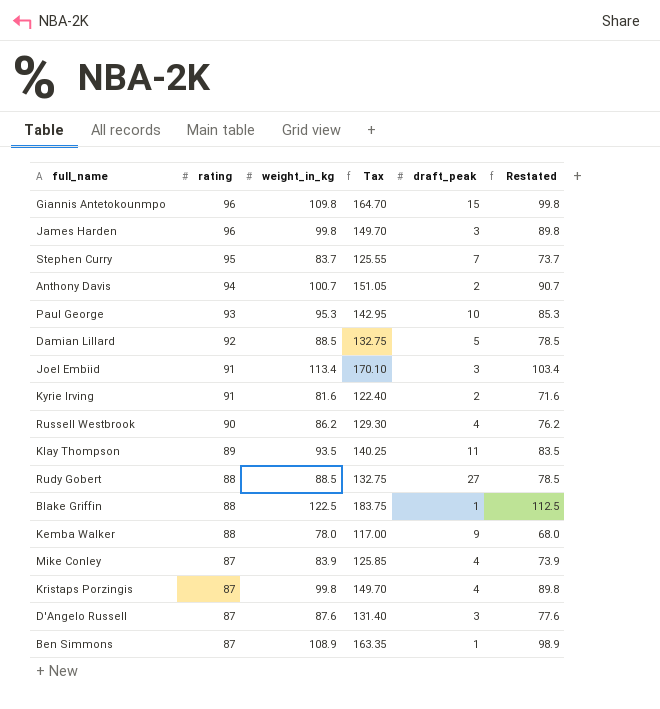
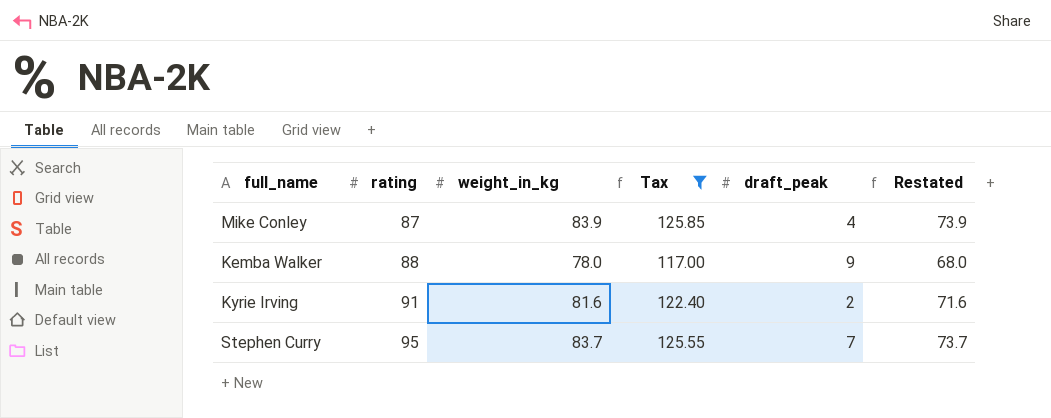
filter: none -> Tax <= 125.85
row order: rating descending -> rating ascending

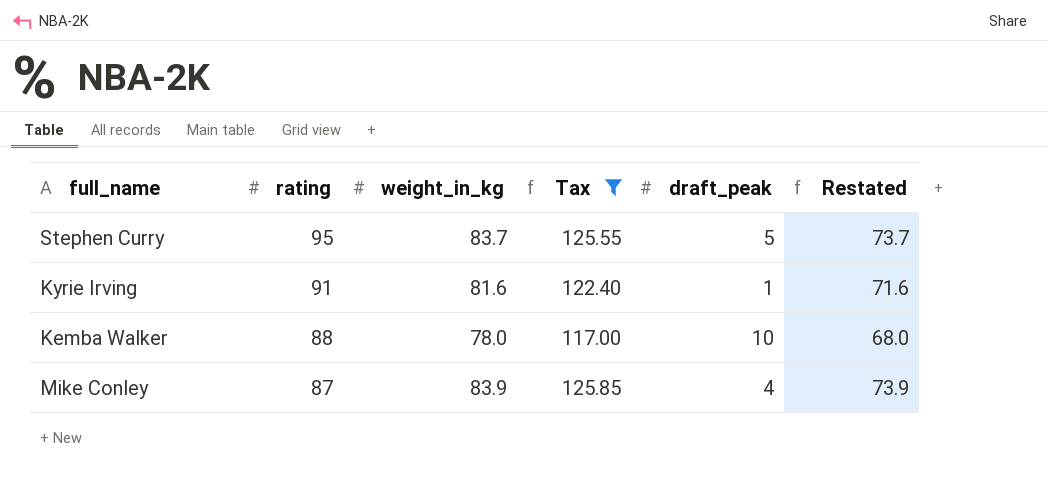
row order: rating ascending -> rating descending
Stephen Curry | draft_peak: 7 -> 5
Kyrie Irving | draft_peak: 2 -> 1
Kemba Walker | draft_peak: 9 -> 10

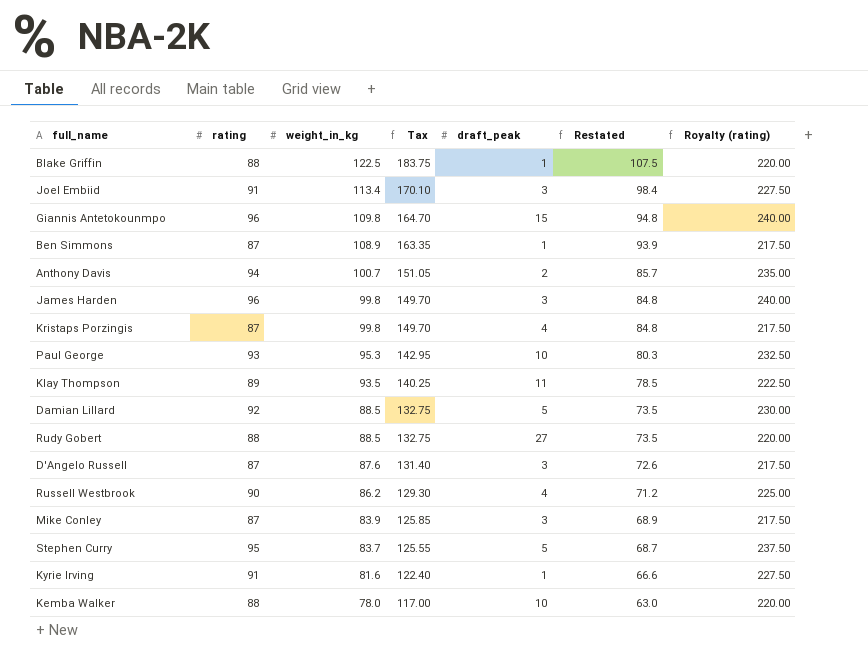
filter: Tax <= 125.85 -> none
row order: rating descending -> weight_in_kg descending
column Restated | formula: [weight_in_kg] - 10 -> [weight_in_kg] - 15
column Royalty (rating) | formula: none -> [rating] * 2.5
Mike Conley | draft_peak: 4 -> 3

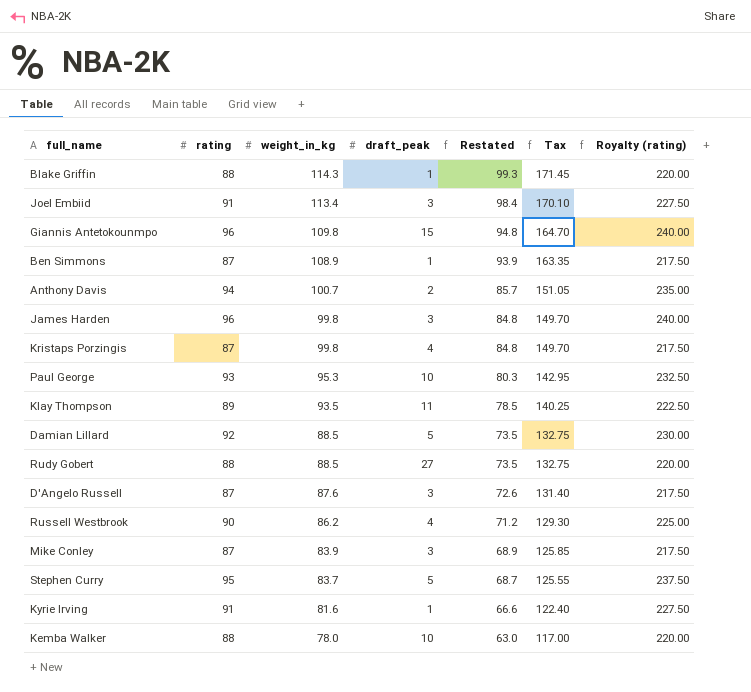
column Tax | position: 4 -> 6
Blake Griffin | weight_in_kg: 122.5 -> 114.3
Blake Griffin | Restated: 107.5 -> 99.3
Blake Griffin | Tax: 183.75 -> 171.45

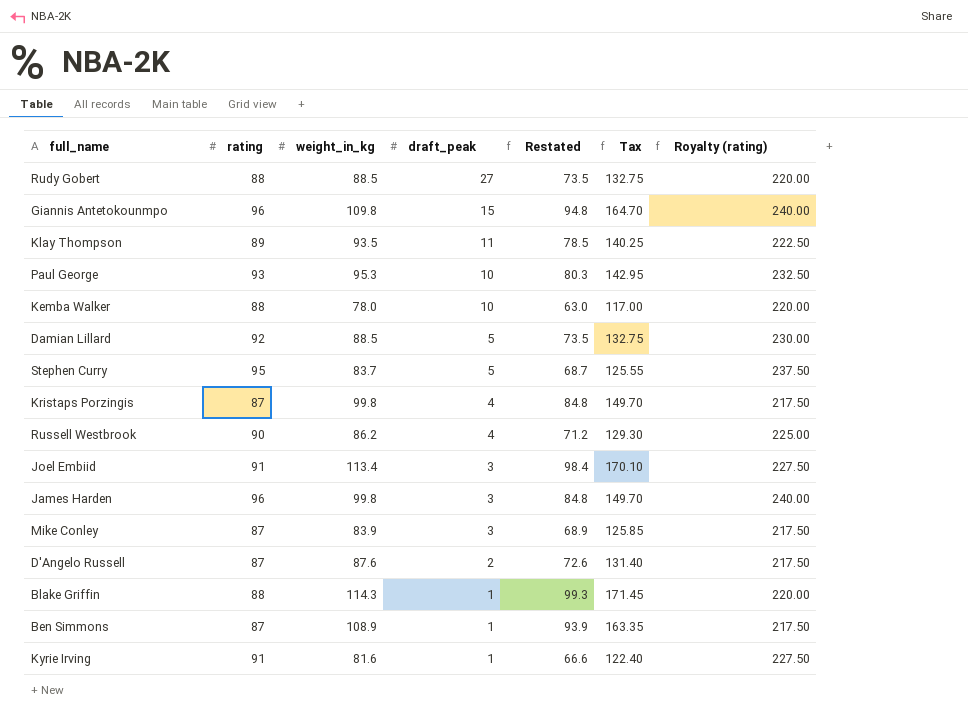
row order: weight_in_kg descending -> draft_peak descending
row Anthony Davis: 94 | 100.7 | 2 | 85.7 | 151.05 | 235.00 -> none
D'Angelo Russell | draft_peak: 3 -> 2

